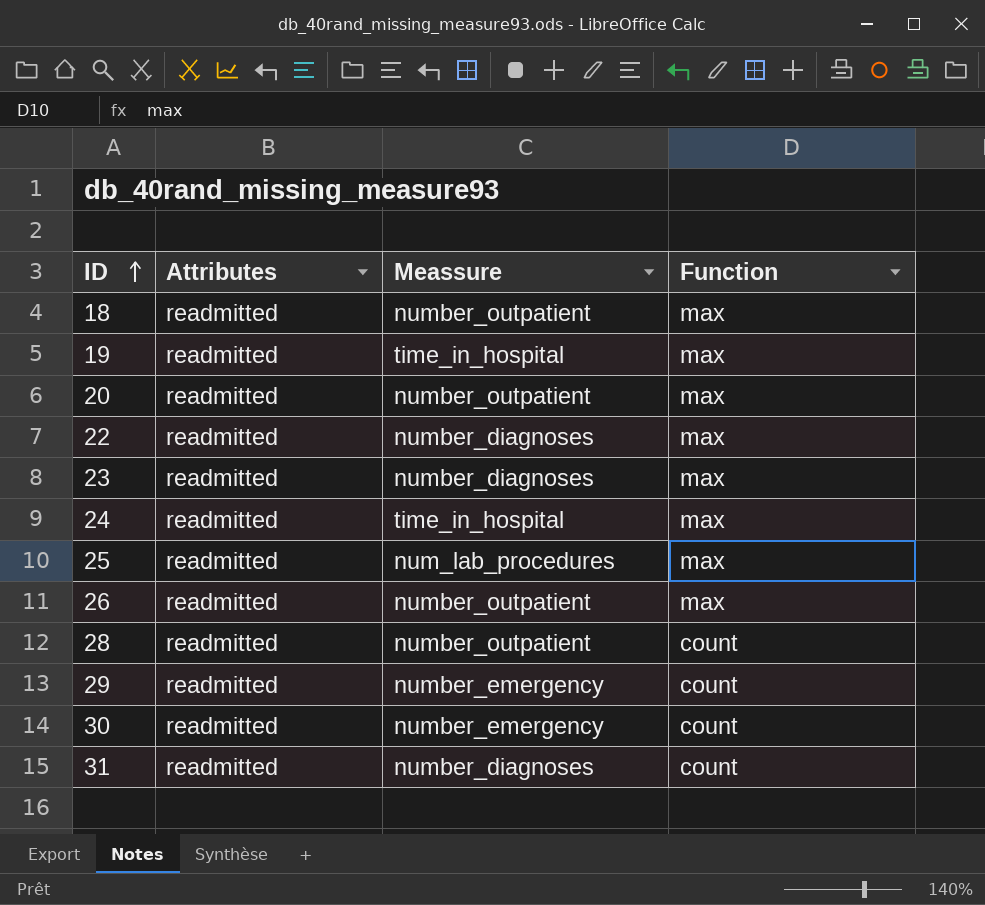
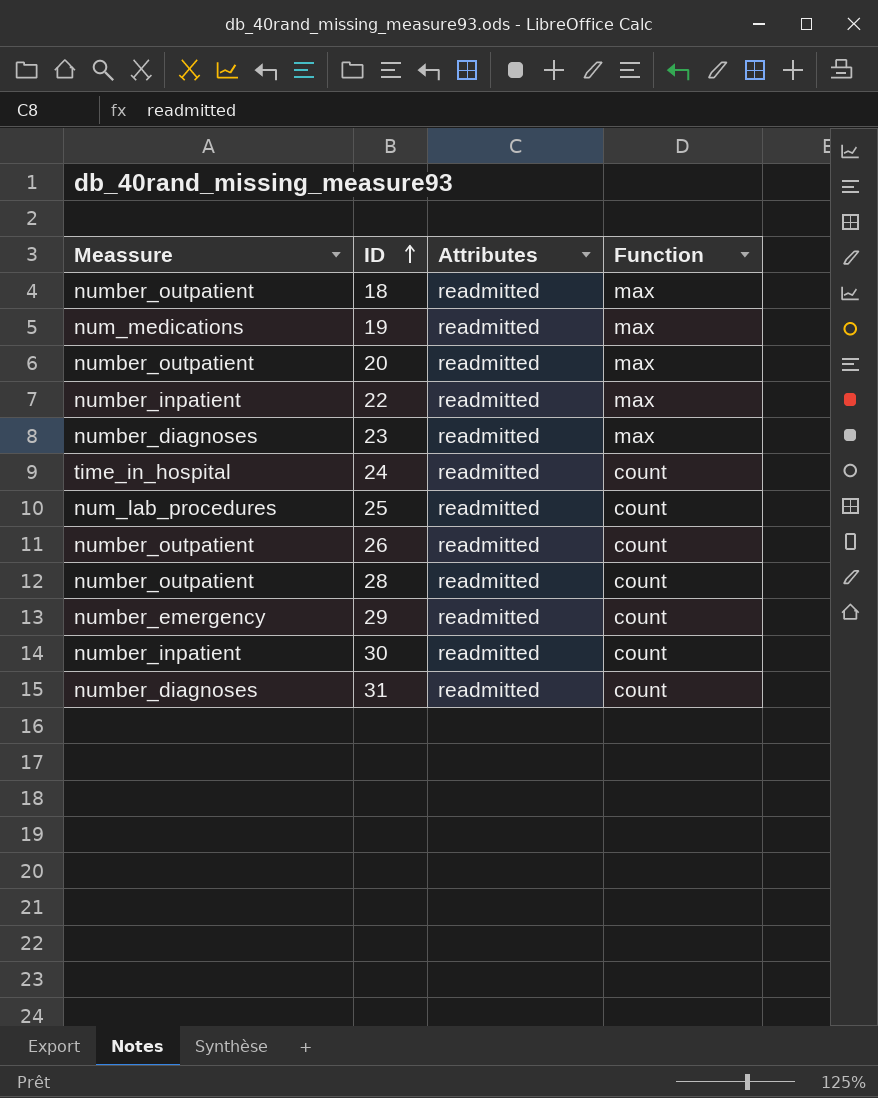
column Meassure | position: 3 -> 1
19 | Meassure: time_in_hospital -> num_medications
22 | Meassure: number_diagnoses -> number_inpatient
24 | Function: max -> count
25 | Function: max -> count
26 | Function: max -> count
30 | Meassure: number_emergency -> number_inpatient

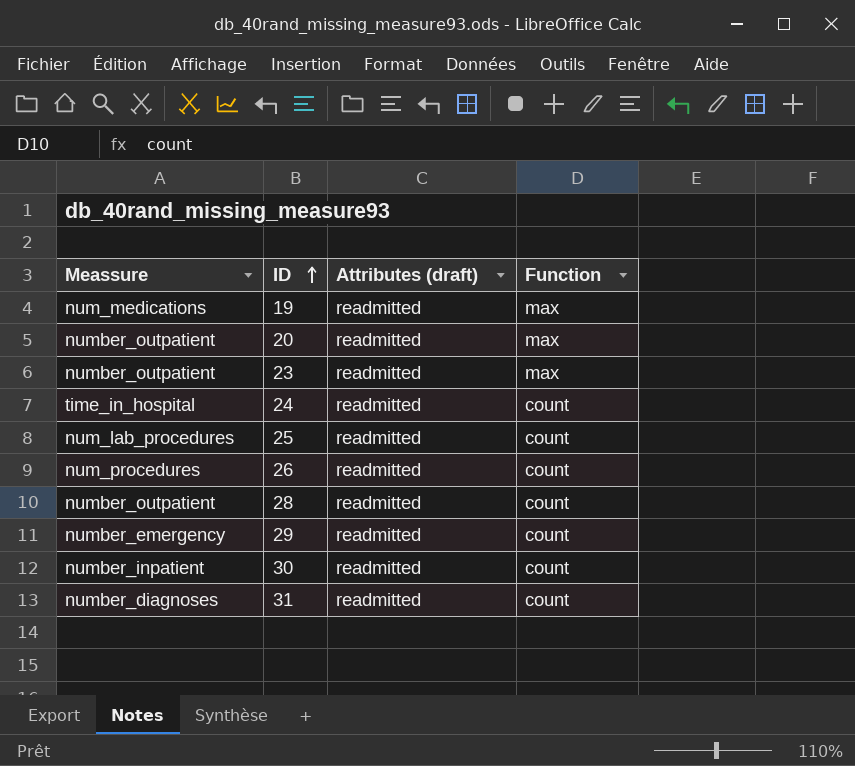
column name: Attributes -> Attributes (draft)
row 18: number_outpatient | readmitted | max -> none
row 22: number_inpatient | readmitted | max -> none
23 | Meassure: number_diagnoses -> number_outpatient
26 | Meassure: number_outpatient -> num_procedures

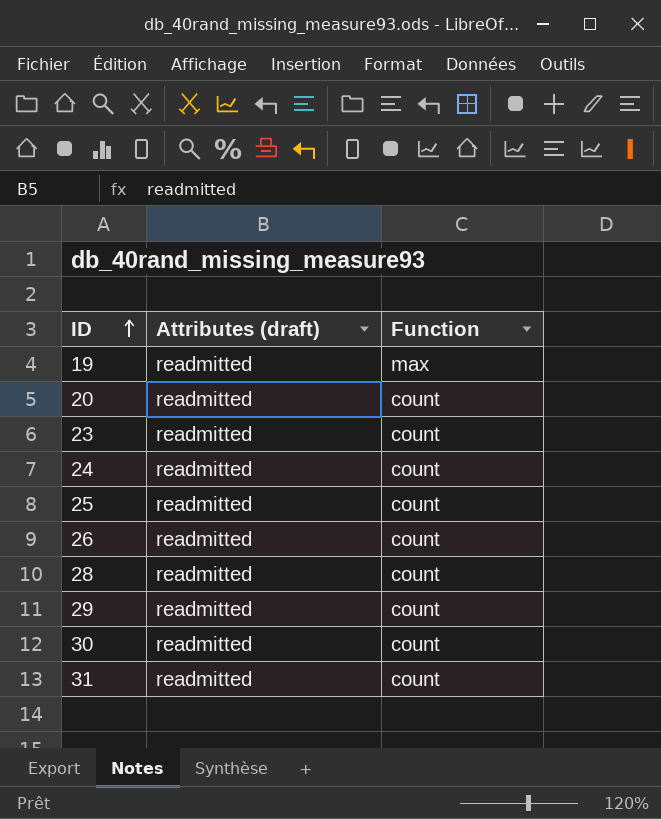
column Meassure | position: 1 -> none
20 | Function: max -> count
23 | Function: max -> count

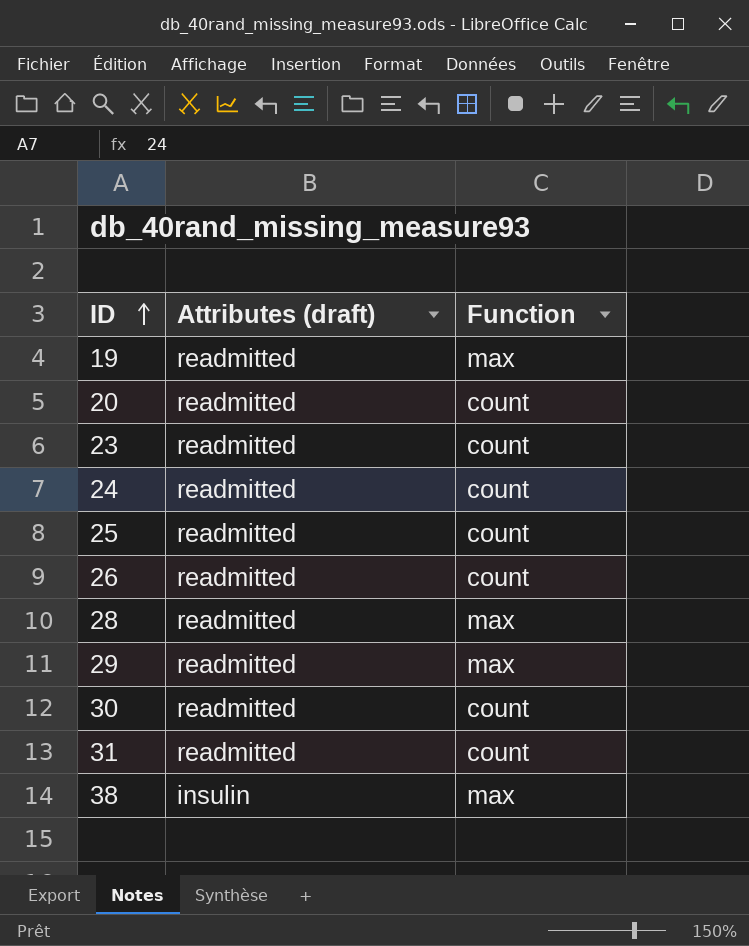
28 | Function: count -> max
29 | Function: count -> max
row 38: none -> insulin | max

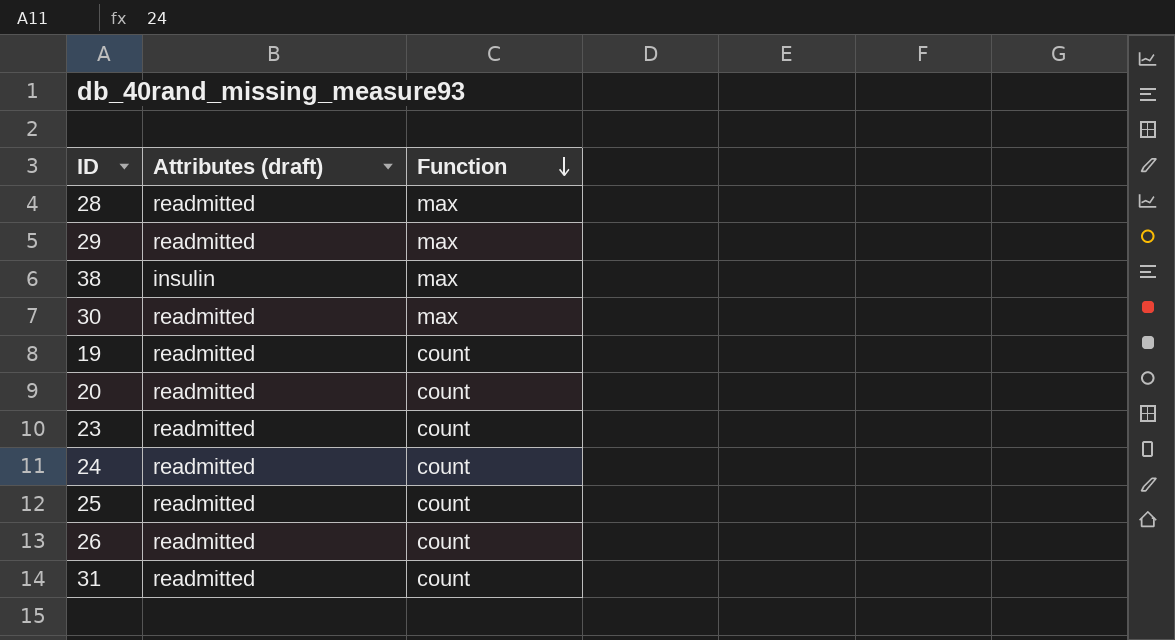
row order: ID ascending -> Function descending
30 | Function: count -> max
19 | Function: max -> count

